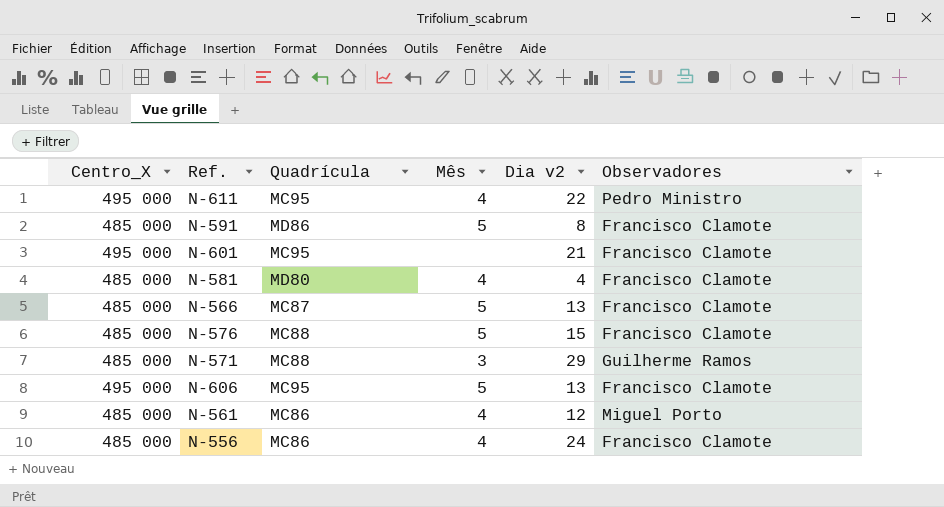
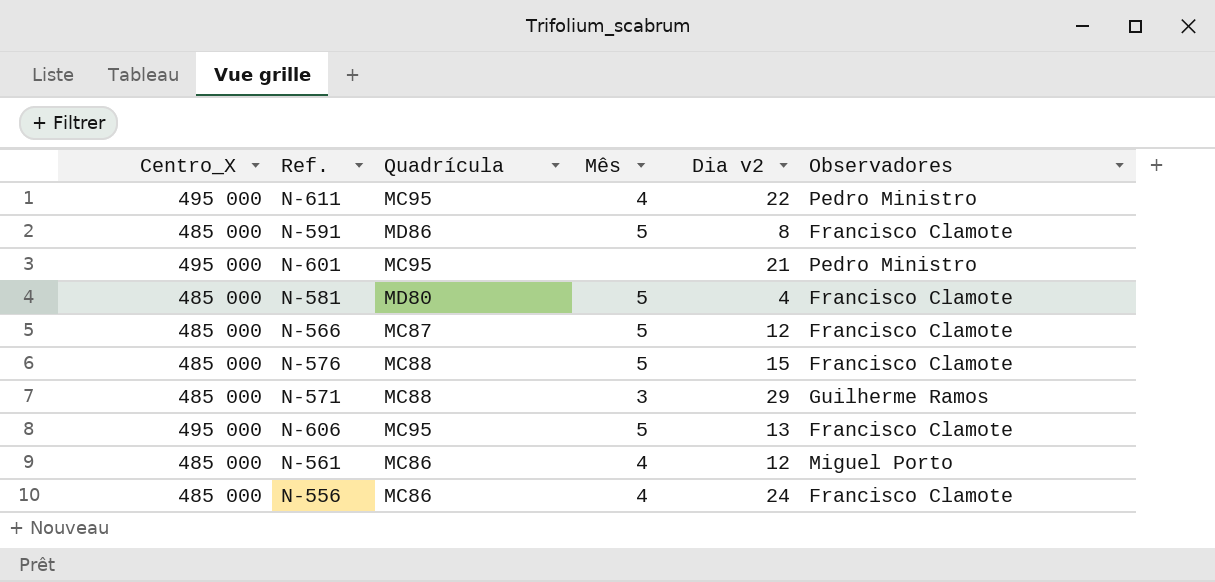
N-601 | Observadores: Francisco Clamote -> Pedro Ministro
N-581 | Mês: 4 -> 5
N-566 | Dia v2: 13 -> 12

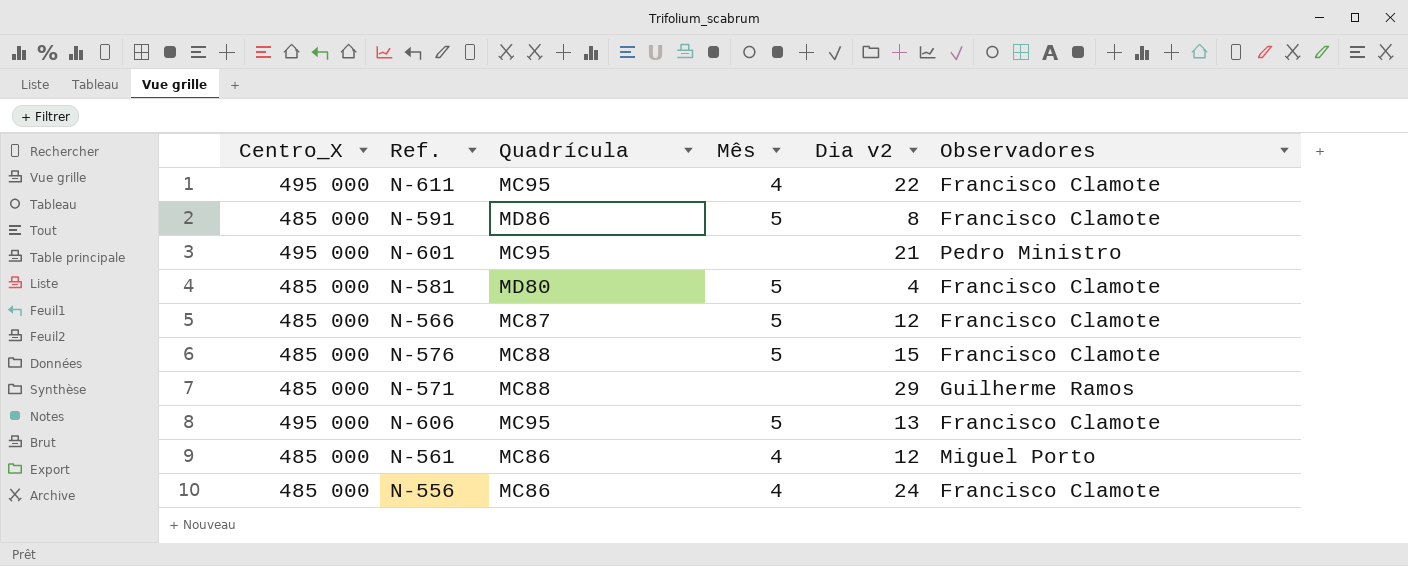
N-611 | Observadores: Pedro Ministro -> Francisco Clamote
N-571 | Mês: 3 -> none

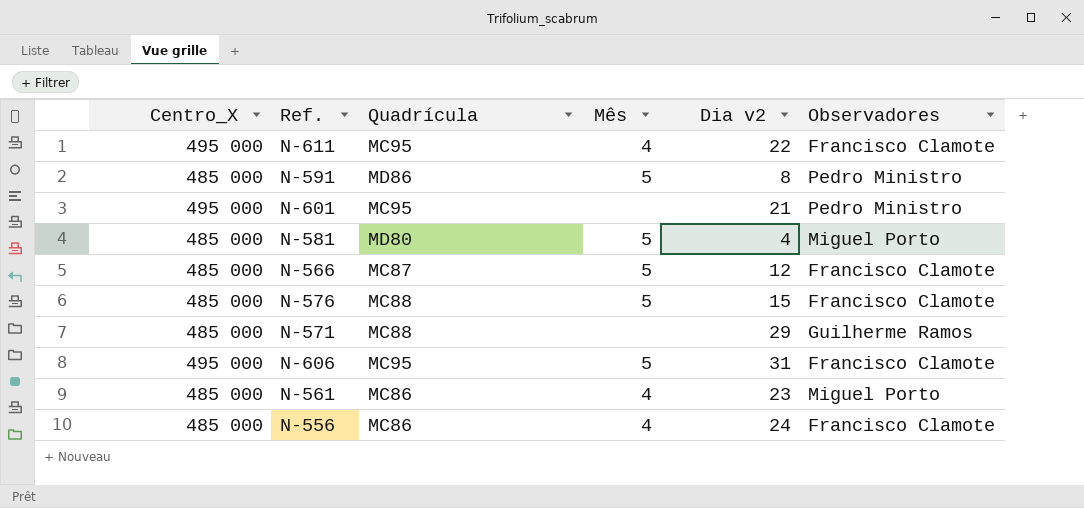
N-591 | Observadores: Francisco Clamote -> Pedro Ministro
N-581 | Observadores: Francisco Clamote -> Miguel Porto
N-606 | Dia v2: 13 -> 31
N-561 | Dia v2: 12 -> 23

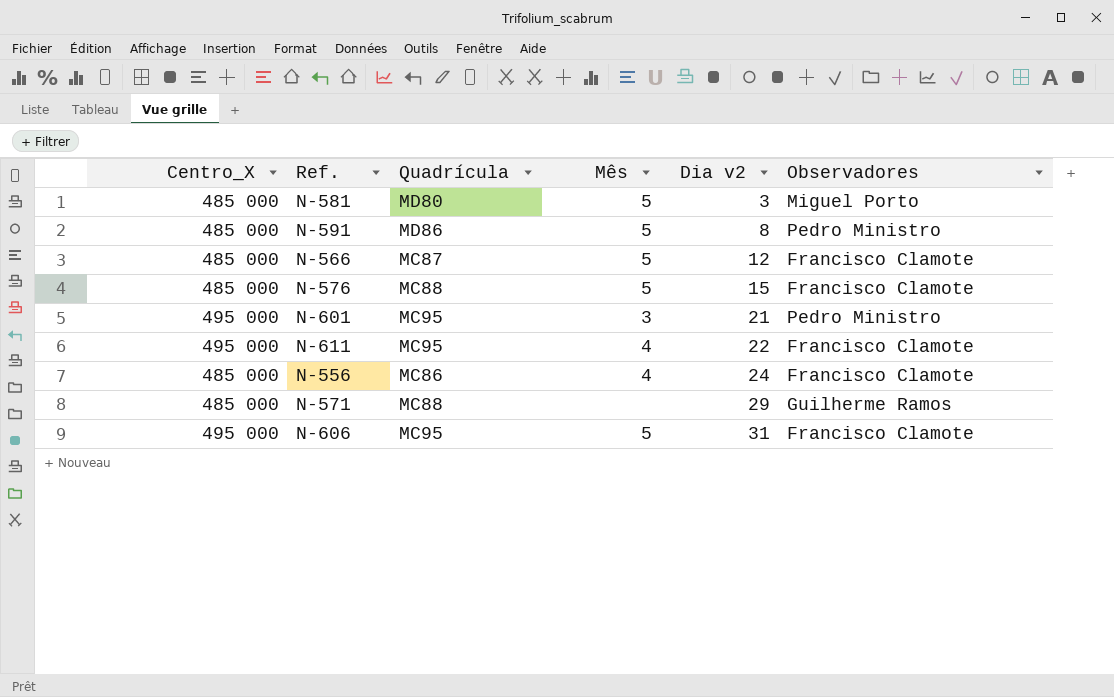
row order: none -> Dia v2 ascending
row N-561: 485 000 | MC86 | 4 | 23 | Miguel Porto -> none
N-581 | Dia v2: 4 -> 3
N-601 | Mês: none -> 3

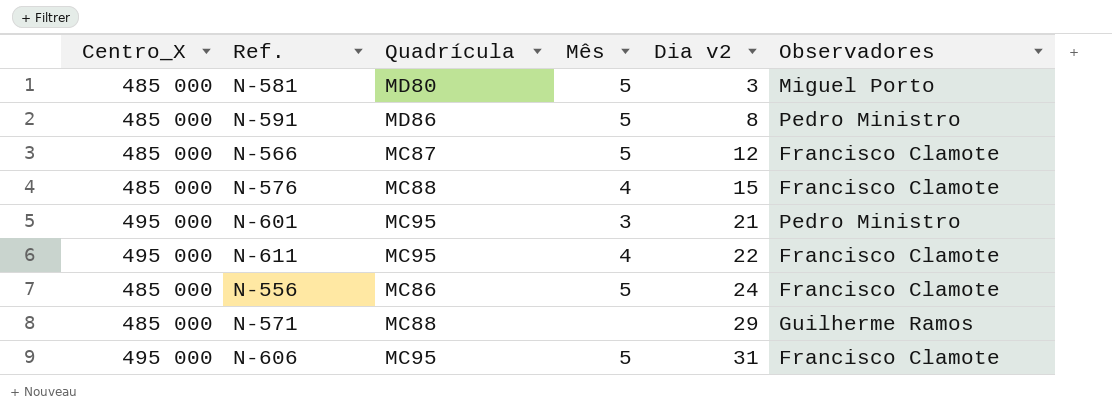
N-576 | Mês: 5 -> 4
N-556 | Mês: 4 -> 5

